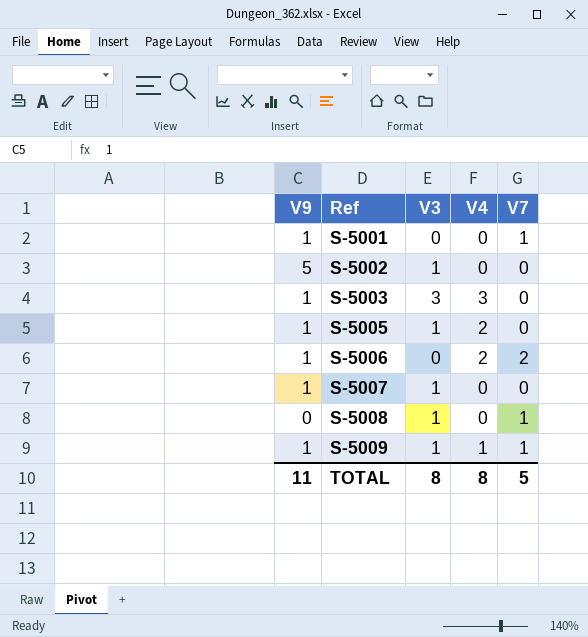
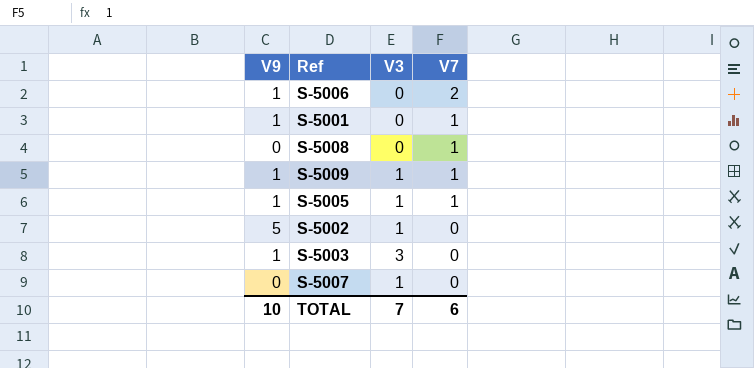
row order: Ref ascending -> V7 descending
column V4 | position: 4 -> none
S-5008 | V3: 1 -> 0
S-5005 | V7: 0 -> 1
S-5007 | V9: 1 -> 0
TOTAL | V9: 11 -> 10
TOTAL | V3: 8 -> 7
TOTAL | V7: 5 -> 6

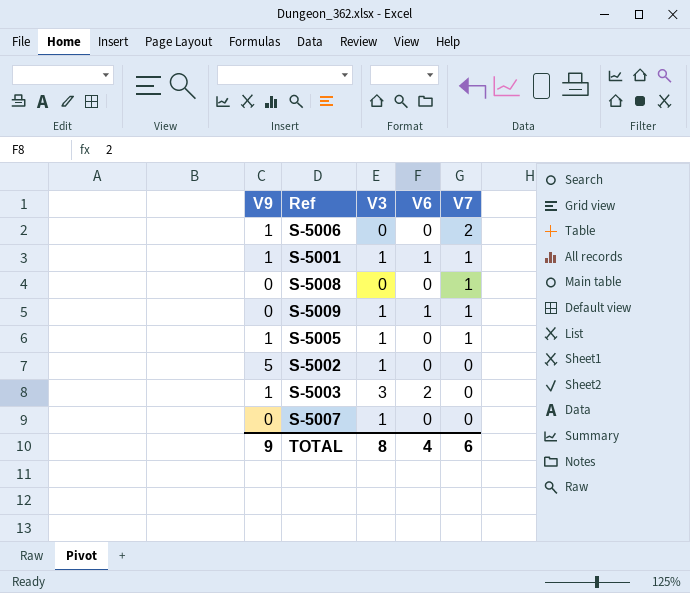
column V6 | position: none -> 4
S-5001 | V3: 0 -> 1
S-5009 | V9: 1 -> 0
TOTAL | V9: 10 -> 9
TOTAL | V3: 7 -> 8

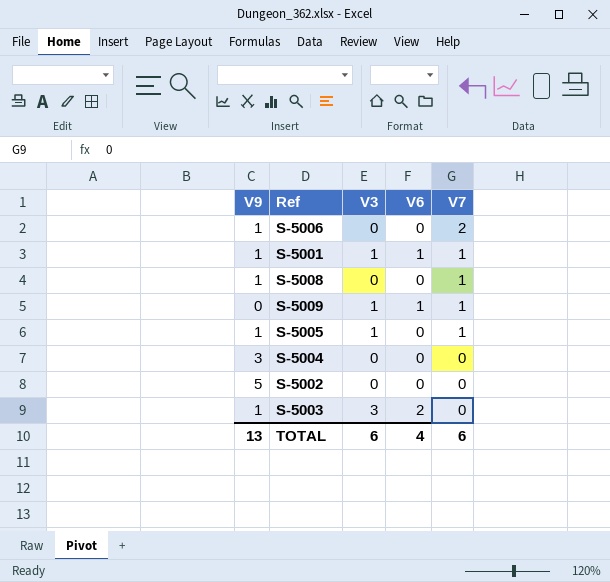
row S-5007: 0 | 1 | 0 | 0 -> none
S-5008 | V9: 0 -> 1
row S-5004: none -> 3 | 0 | 0 | 0
S-5002 | V3: 1 -> 0
TOTAL | V9: 9 -> 13
TOTAL | V3: 8 -> 6

